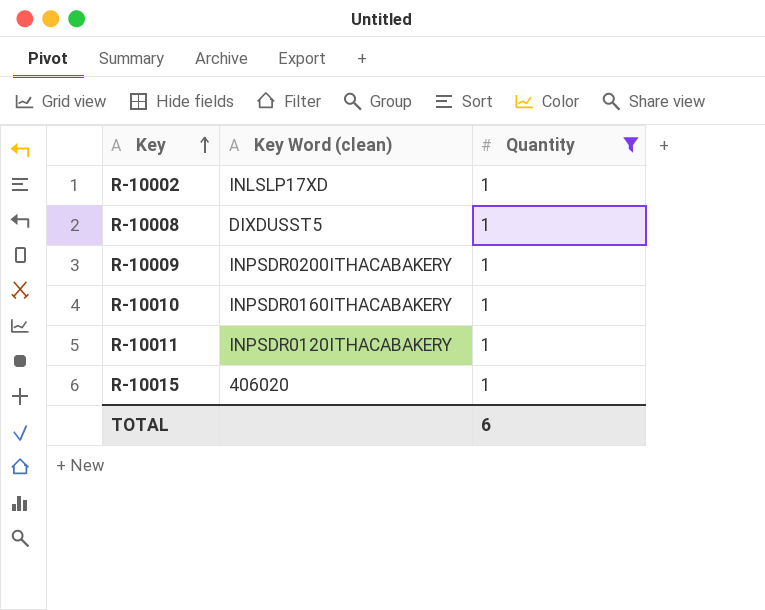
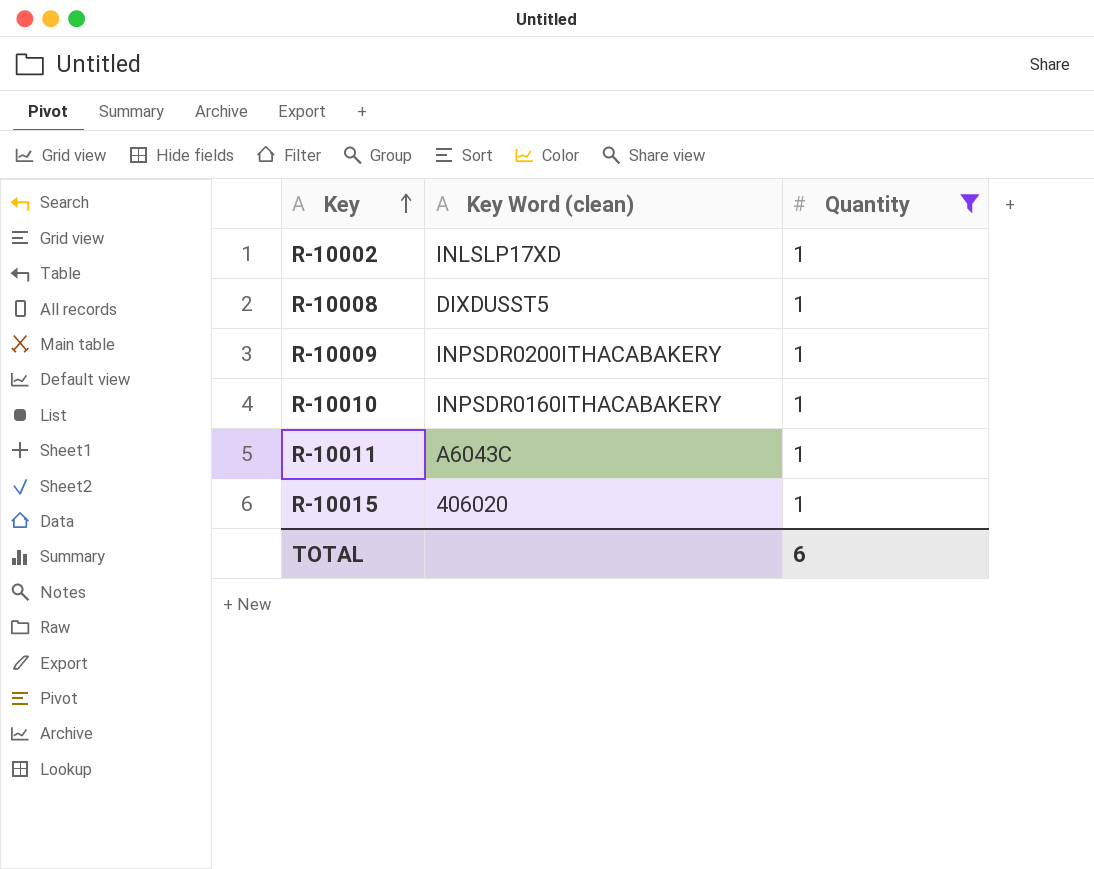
R-10011 | Key Word (clean): INPSDR0120ITHACABAKERY -> A6043C

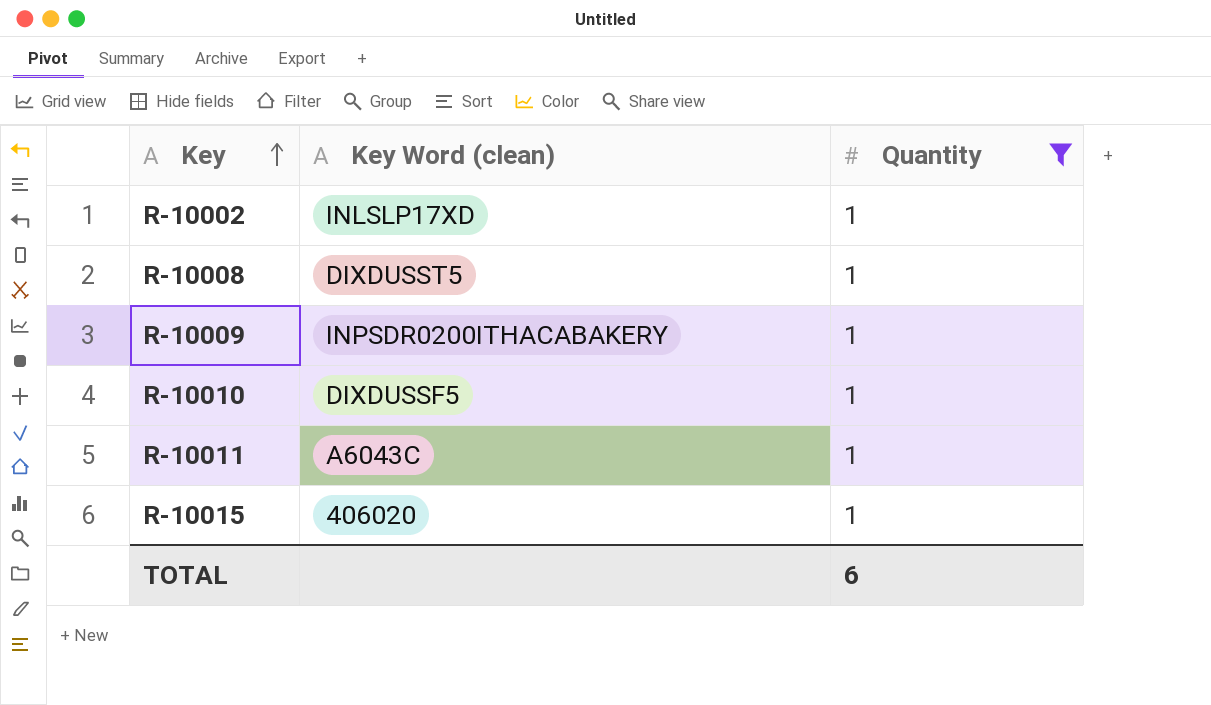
R-10010 | Key Word (clean): INPSDR0160ITHACABAKERY -> DIXDUSSF5

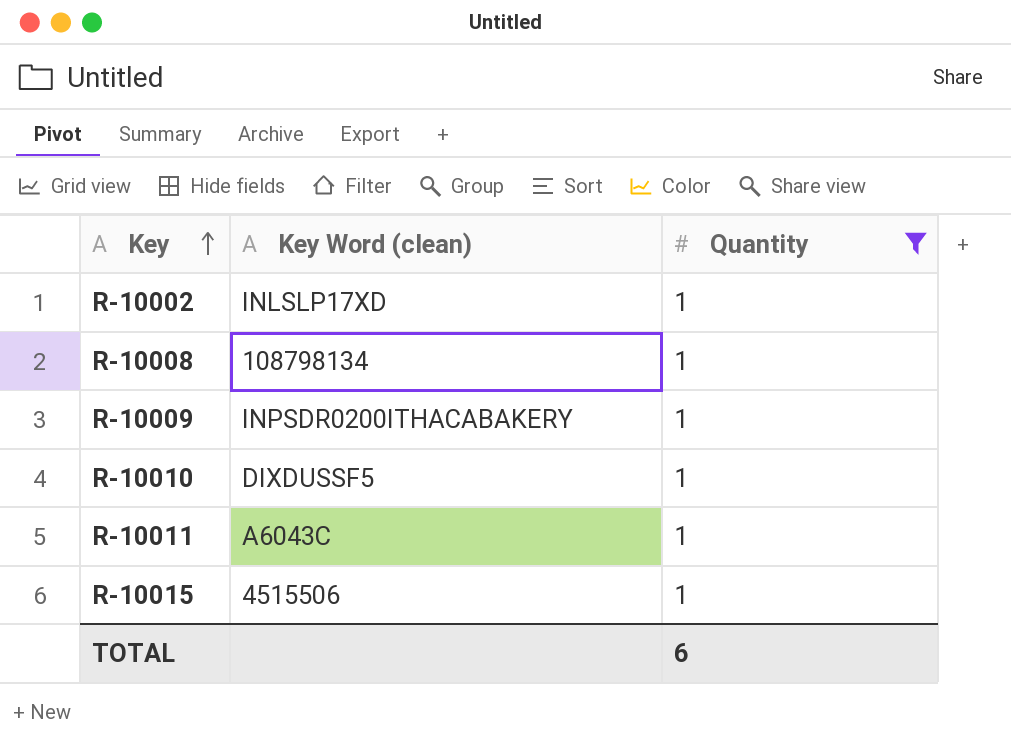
R-10008 | Key Word (clean): DIXDUSST5 -> 108798134
R-10015 | Key Word (clean): 406020 -> 4515506

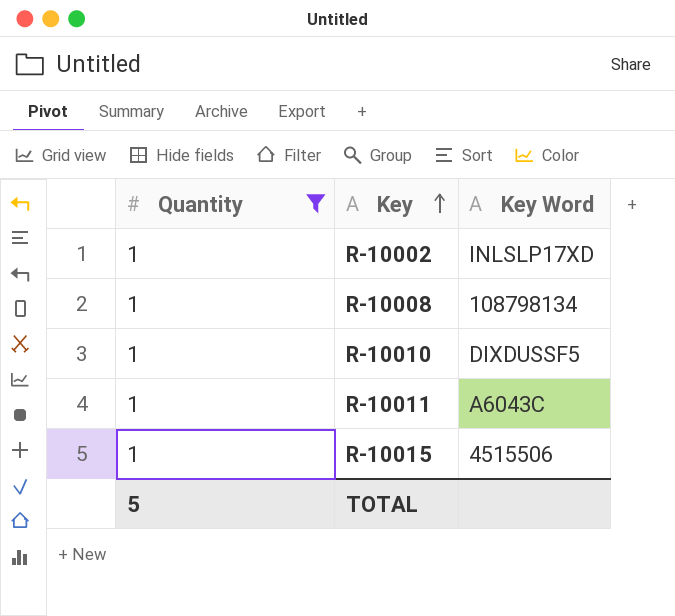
column Quantity | position: 3 -> 1
column name: Key Word (clean) -> Key Word
row R-10009: INPSDR0200ITHACABAKERY | 1 -> none
TOTAL | Quantity: 6 -> 5

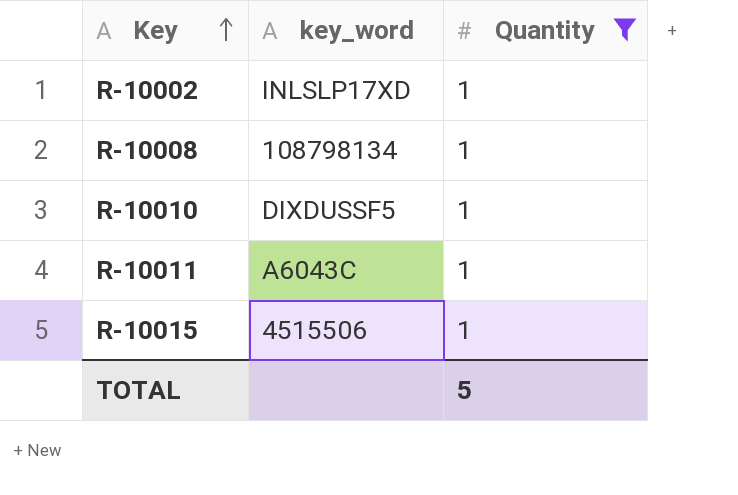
column name: Key Word -> key_word
column Quantity | position: 1 -> 3

